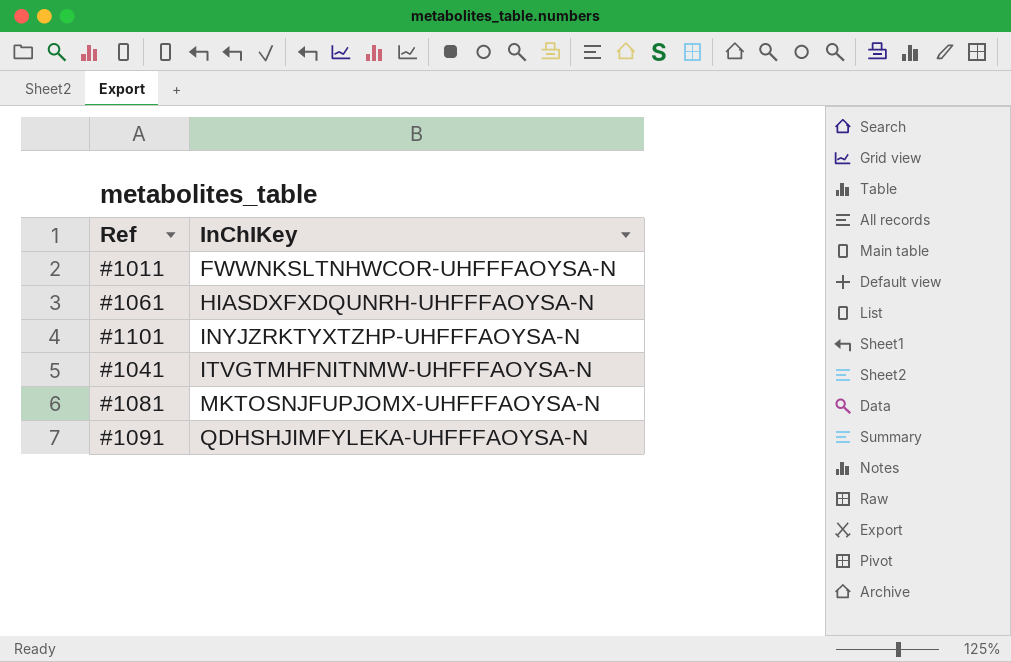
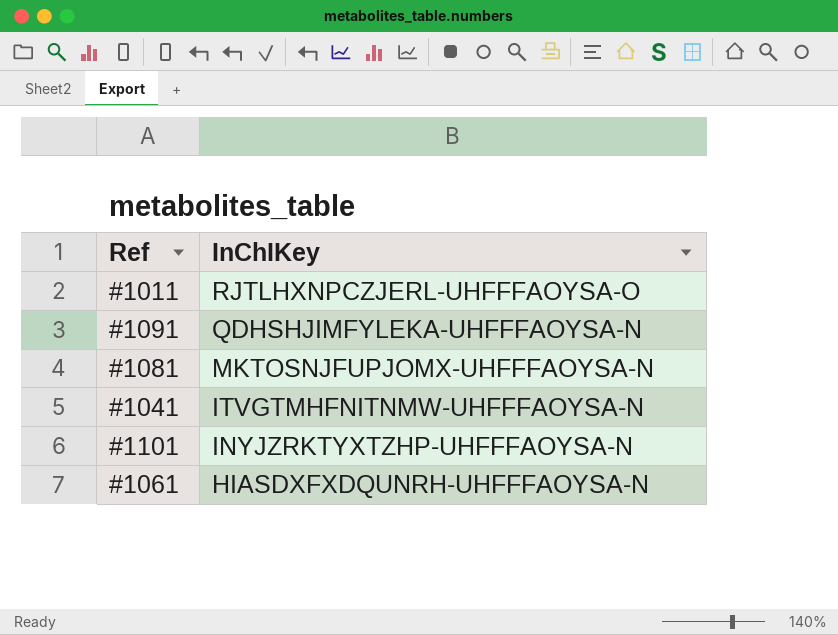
row order: InChIKey ascending -> InChIKey descending
#1011 | InChIKey: FWWNKSLTNHWCOR-UHFFFAOYSA-N -> RJTLHXNPCZJERL-UHFFFAOYSA-O

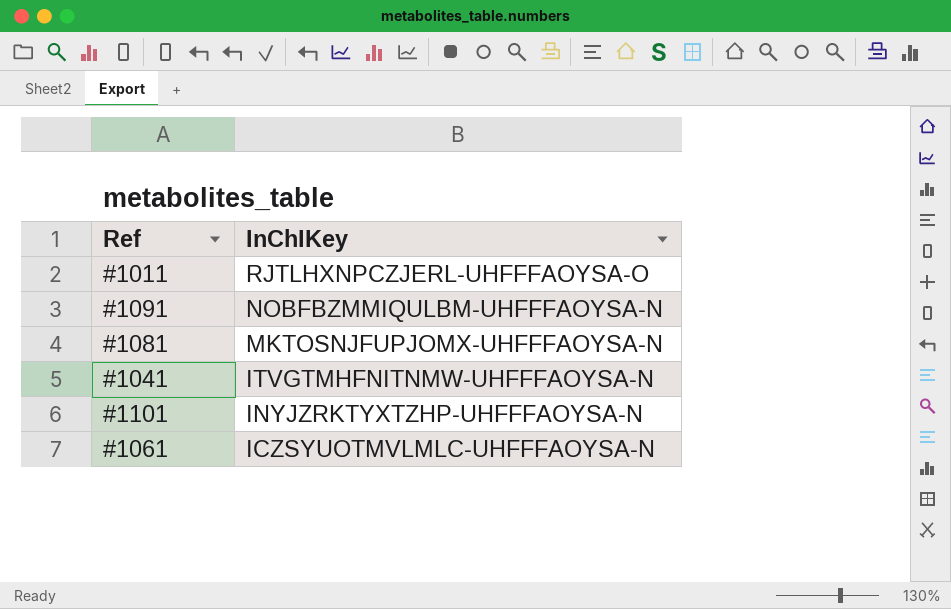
#1091 | InChIKey: QDHSHJIMFYLEKA-UHFFFAOYSA-N -> NOBFBZMMIQULBM-UHFFFAOYSA-N
#1061 | InChIKey: HIASDXFXDQUNRH-UHFFFAOYSA-N -> ICZSYUOTMVLMLC-UHFFFAOYSA-N

